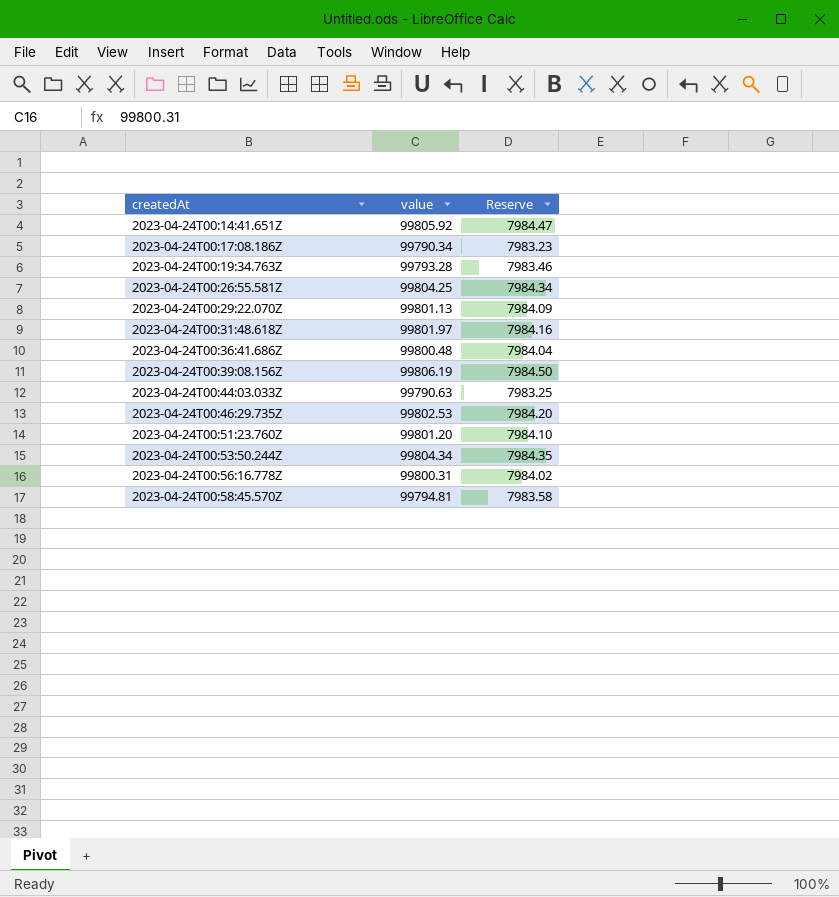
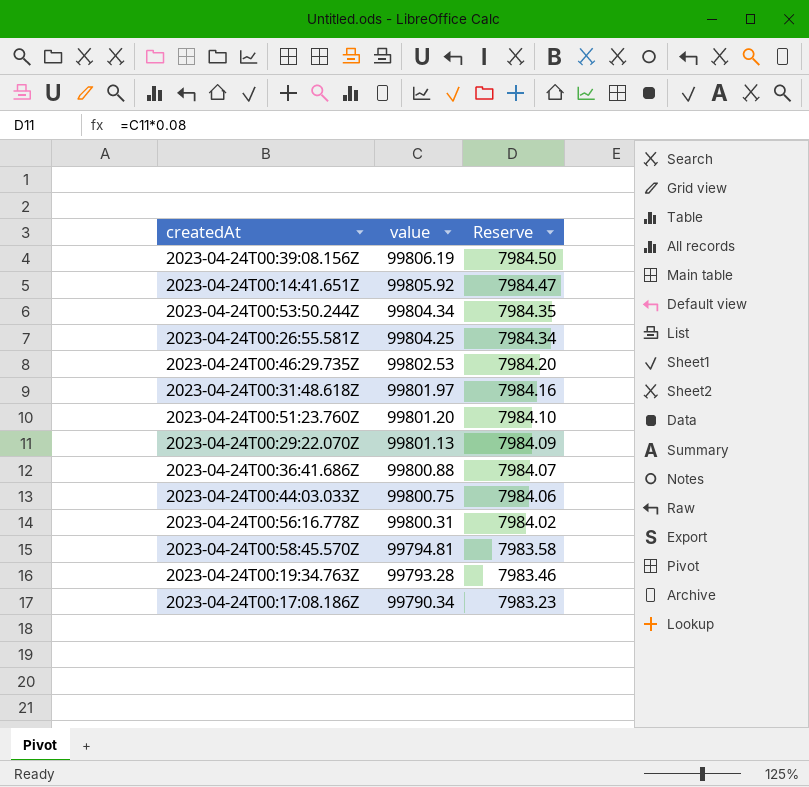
row order: createdAt ascending -> value descending
2023-04-24T00:36:41.686Z | value: 99800.48 -> 99800.88
2023-04-24T00:36:41.686Z | Reserve: 7984.04 -> 7984.07
2023-04-24T00:44:03.033Z | value: 99790.63 -> 99800.75
2023-04-24T00:44:03.033Z | Reserve: 7983.25 -> 7984.06

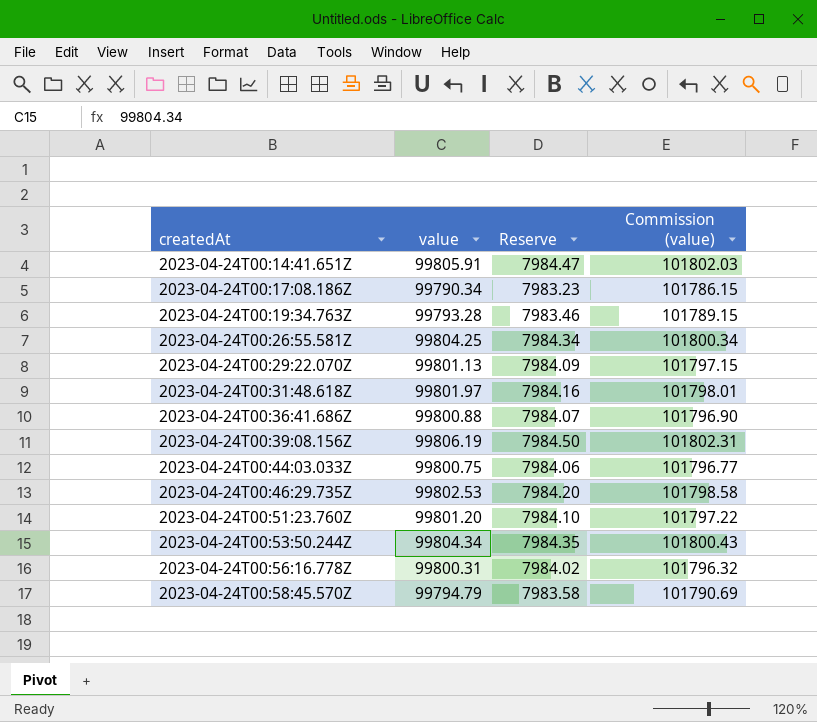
row order: value descending -> createdAt ascending
column Commission (value) | formula: none -> [value] * 1.02
2023-04-24T00:14:41.651Z | value: 99805.92 -> 99805.91
2023-04-24T00:58:45.570Z | value: 99794.81 -> 99794.79

